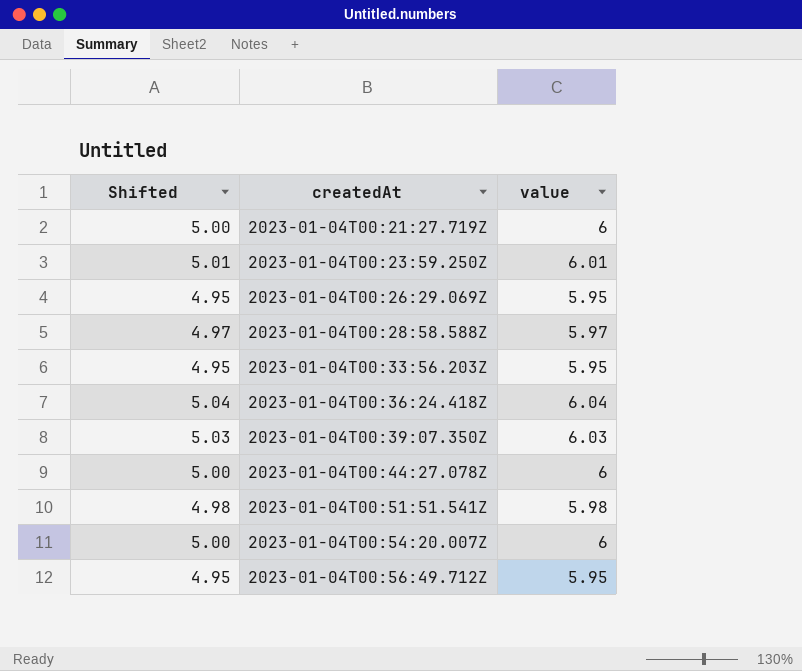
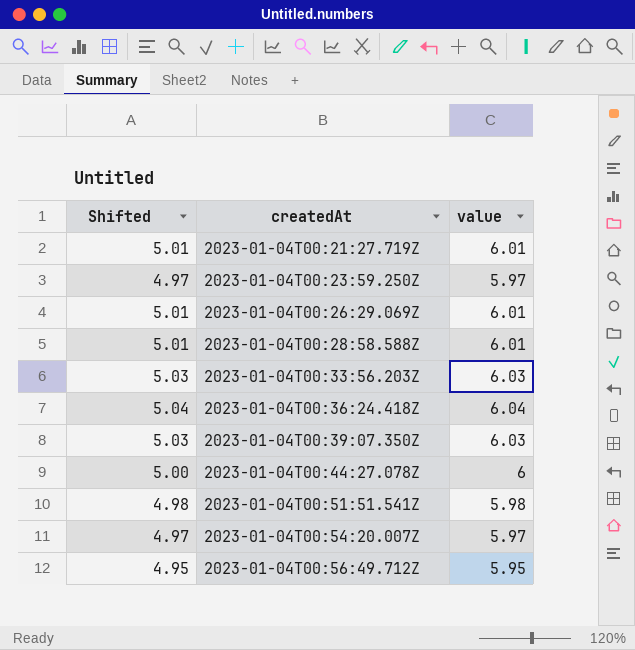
2023-01-04T00:21:27.719Z | Shifted: 5.00 -> 5.01
2023-01-04T00:21:27.719Z | value: 6 -> 6.01
2023-01-04T00:23:59.250Z | Shifted: 5.01 -> 4.97
2023-01-04T00:23:59.250Z | value: 6.01 -> 5.97
2023-01-04T00:26:29.069Z | Shifted: 4.95 -> 5.01
2023-01-04T00:26:29.069Z | value: 5.95 -> 6.01
2023-01-04T00:28:58.588Z | Shifted: 4.97 -> 5.01
2023-01-04T00:28:58.588Z | value: 5.97 -> 6.01
2023-01-04T00:33:56.203Z | Shifted: 4.95 -> 5.03
2023-01-04T00:33:56.203Z | value: 5.95 -> 6.03
2023-01-04T00:54:20.007Z | Shifted: 5.00 -> 4.97
2023-01-04T00:54:20.007Z | value: 6 -> 5.97

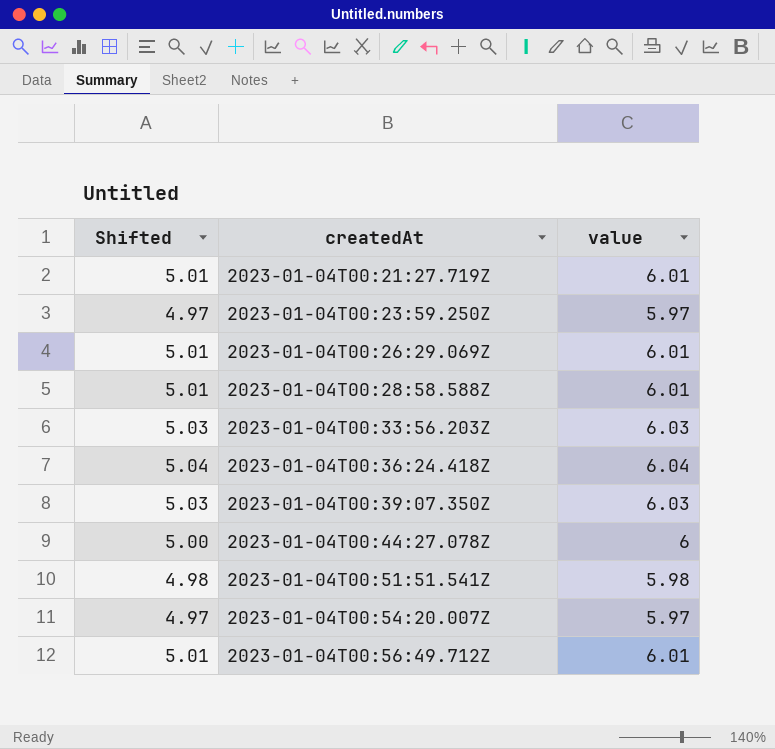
2023-01-04T00:56:49.712Z | Shifted: 4.95 -> 5.01
2023-01-04T00:56:49.712Z | value: 5.95 -> 6.01

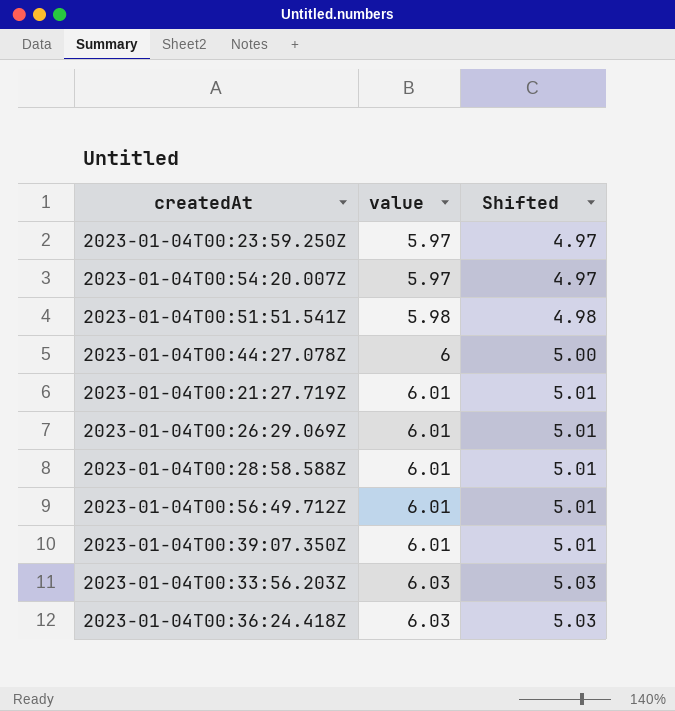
row order: createdAt ascending -> value ascending
column Shifted | position: 1 -> 3
2023-01-04T00:39:07.350Z | value: 6.03 -> 6.01
2023-01-04T00:39:07.350Z | Shifted: 5.03 -> 5.01
2023-01-04T00:36:24.418Z | value: 6.04 -> 6.03
2023-01-04T00:36:24.418Z | Shifted: 5.04 -> 5.03

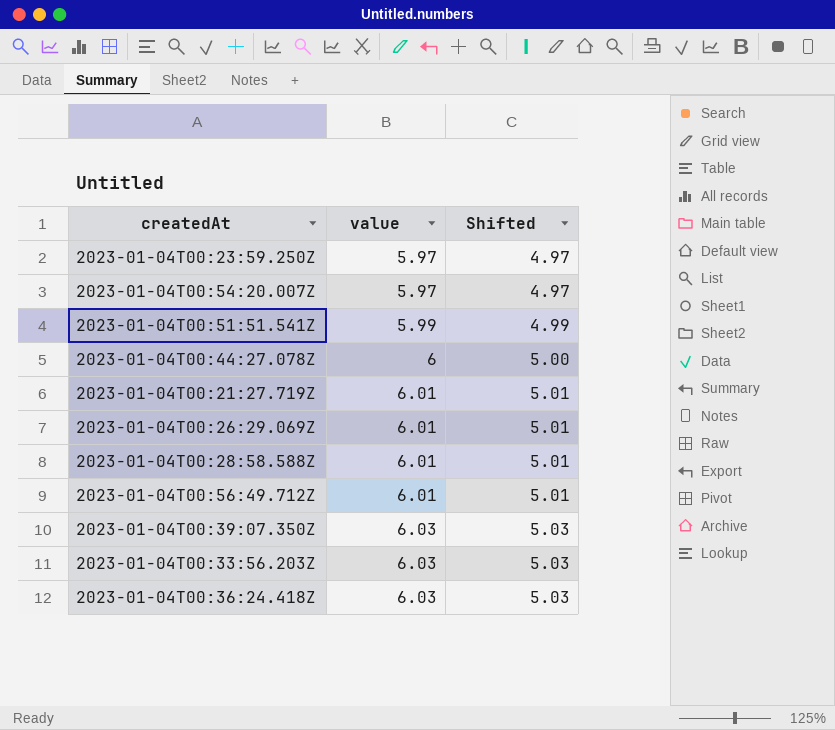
2023-01-04T00:51:51.541Z | value: 5.98 -> 5.99
2023-01-04T00:51:51.541Z | Shifted: 4.98 -> 4.99
2023-01-04T00:39:07.350Z | value: 6.01 -> 6.03
2023-01-04T00:39:07.350Z | Shifted: 5.01 -> 5.03

